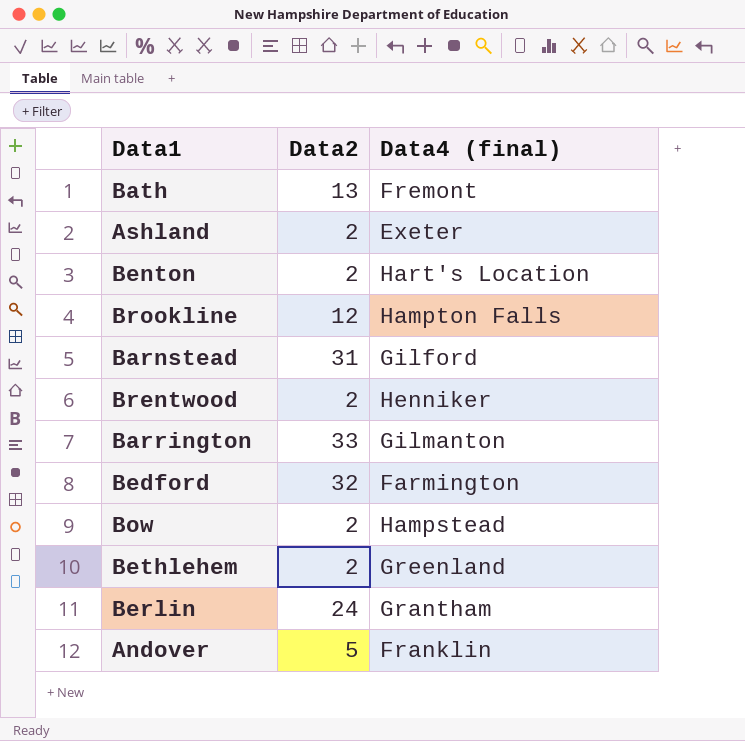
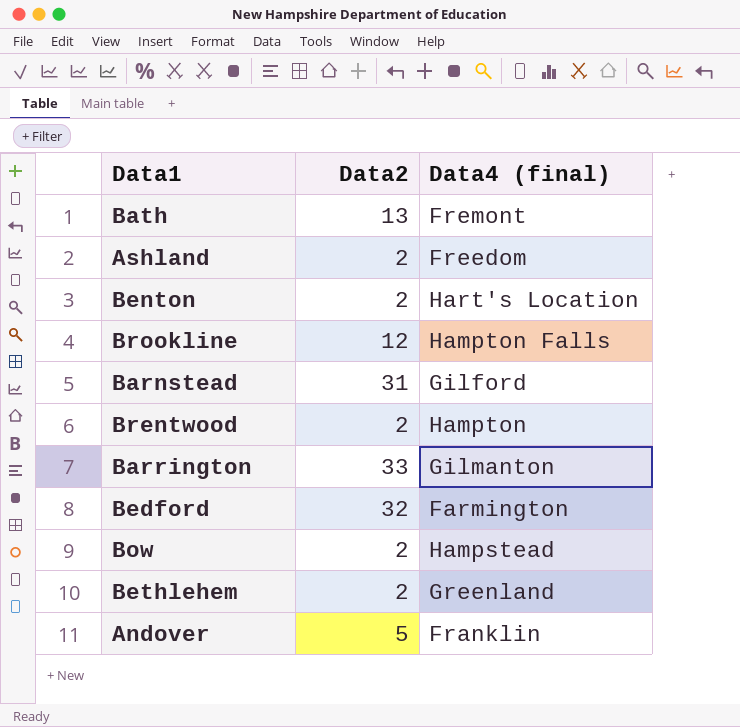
row Berlin: 24 | Grantham -> none
Ashland | Data4 (final): Exeter -> Freedom
Brentwood | Data4 (final): Henniker -> Hampton

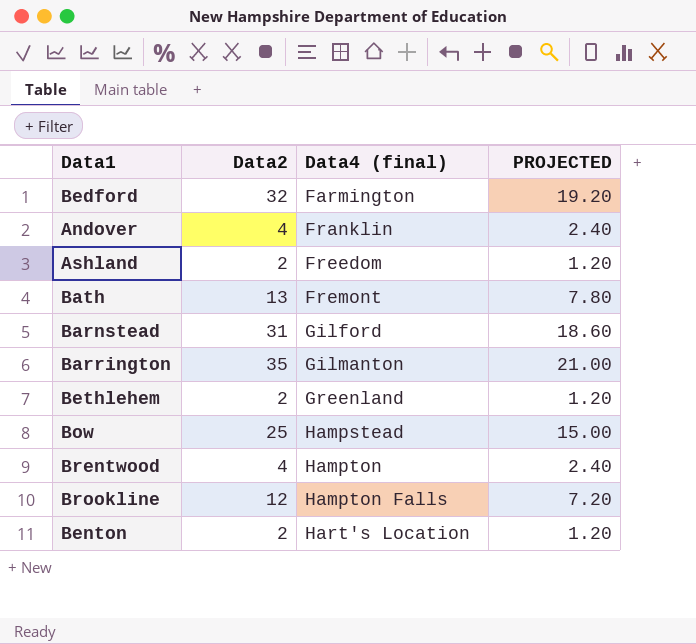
row order: none -> Data4 (final) ascending
column PROJECTED | formula: none -> [Data2] * 0.6
Andover | Data2: 5 -> 4
Barrington | Data2: 33 -> 35
Bow | Data2: 2 -> 25
Brentwood | Data2: 2 -> 4

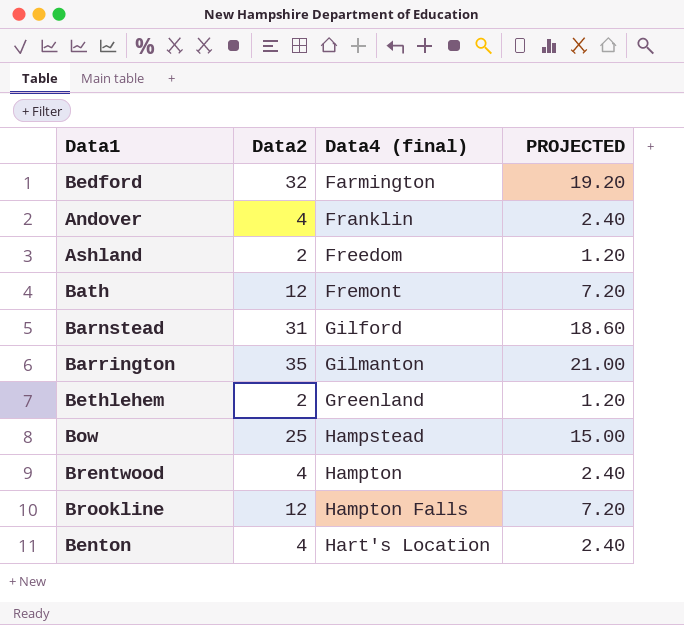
Bath | Data2: 13 -> 12
Bath | PROJECTED: 7.80 -> 7.20
Benton | Data2: 2 -> 4
Benton | PROJECTED: 1.20 -> 2.40

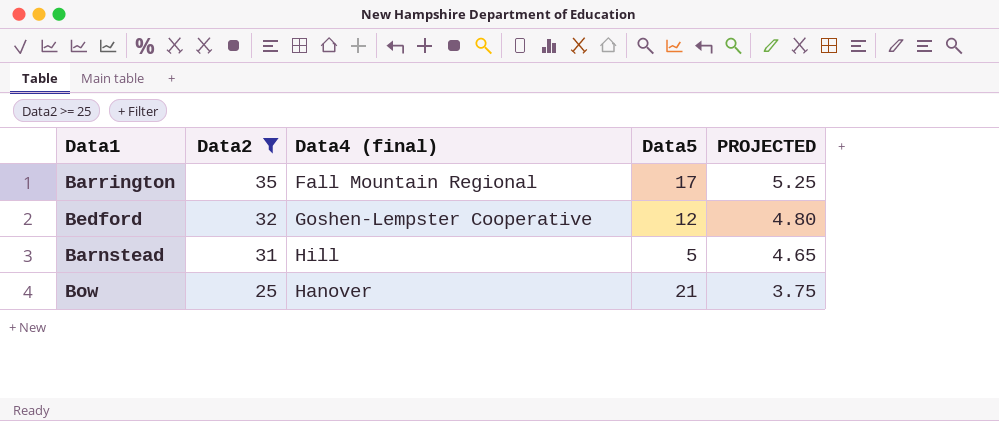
filter: none -> Data2 >= 25
row order: Data4 (final) ascending -> Data2 descending
column Data5 | position: none -> 4
column PROJECTED | formula: [Data2] * 0.6 -> [Data2] * 0.15
Barrington | Data4 (final): Gilmanton -> Fall Mountain Regional
Bedford | Data4 (final): Farmington -> Goshen-Lempster Cooperative
Barnstead | Data4 (final): Gilford -> Hill
Bow | Data4 (final): Hampstead -> Hanover

